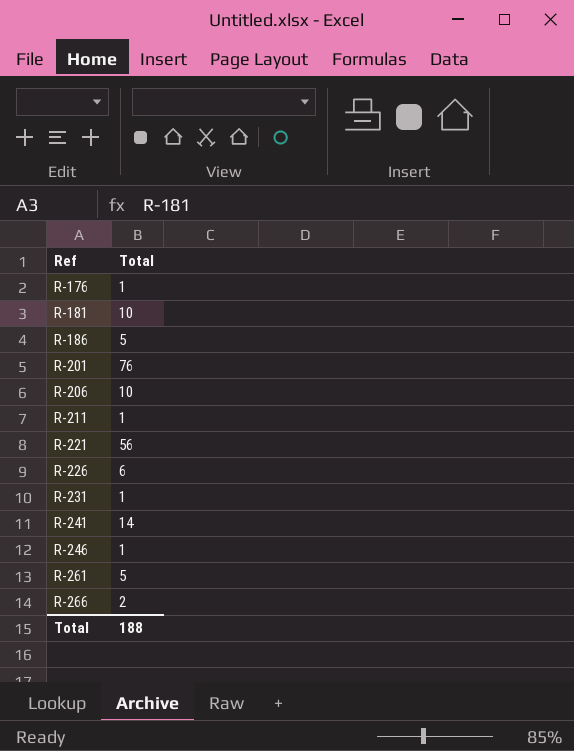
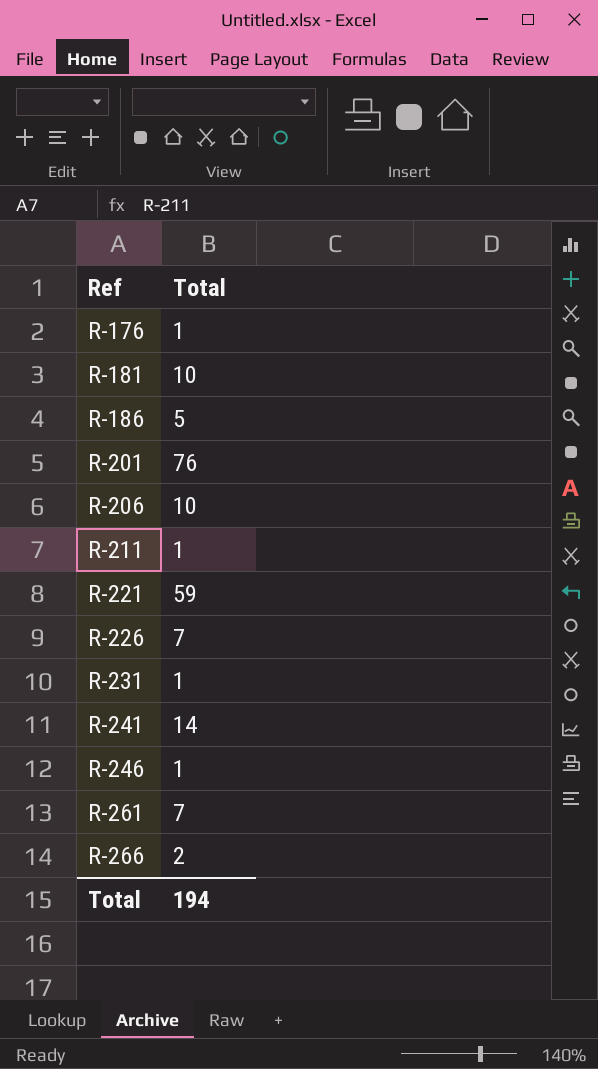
R-221 | Total: 56 -> 59
R-226 | Total: 6 -> 7
R-261 | Total: 5 -> 7
Total | Total: 188 -> 194

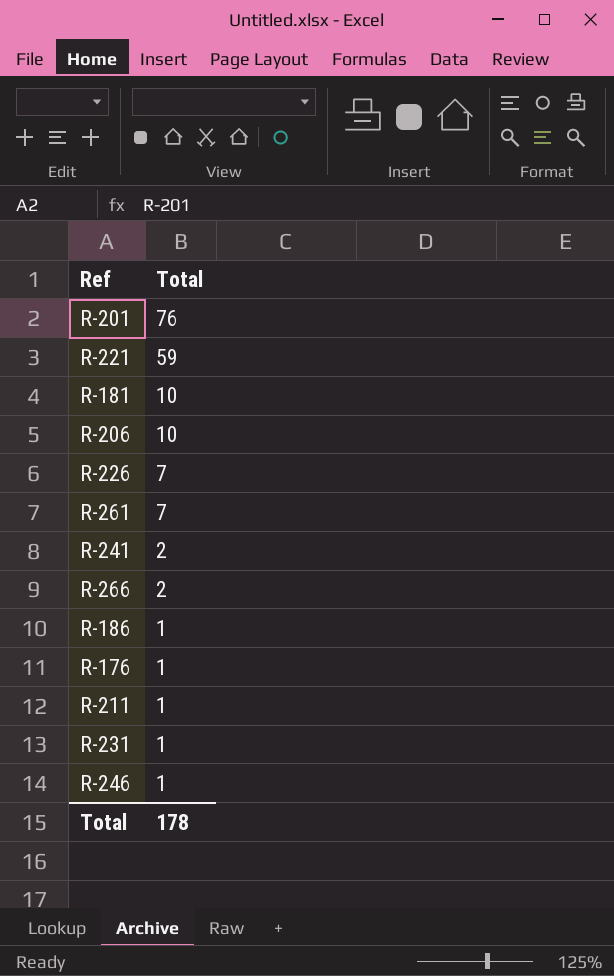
row order: Ref ascending -> Total descending
R-241 | Total: 14 -> 2
R-186 | Total: 5 -> 1
Total | Total: 194 -> 178

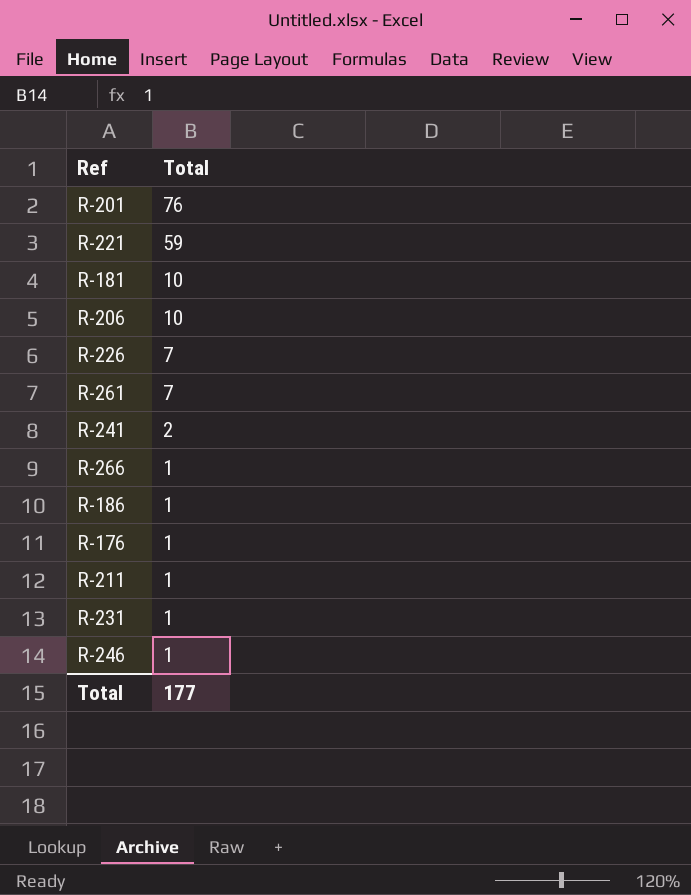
R-266 | Total: 2 -> 1
Total | Total: 178 -> 177

